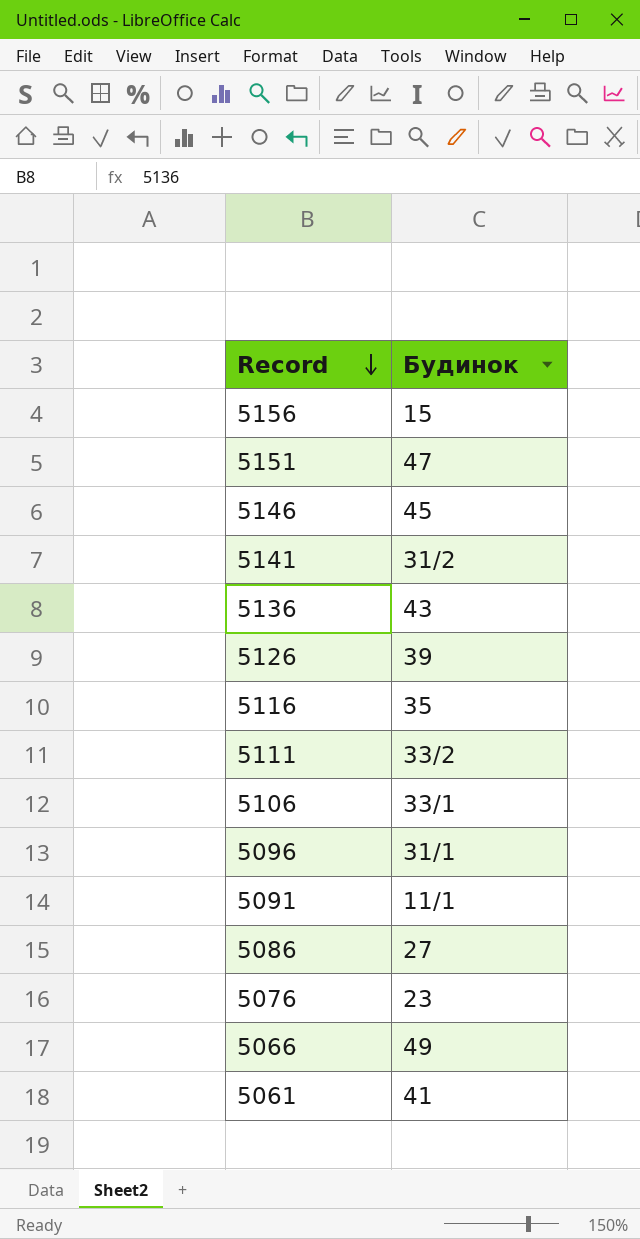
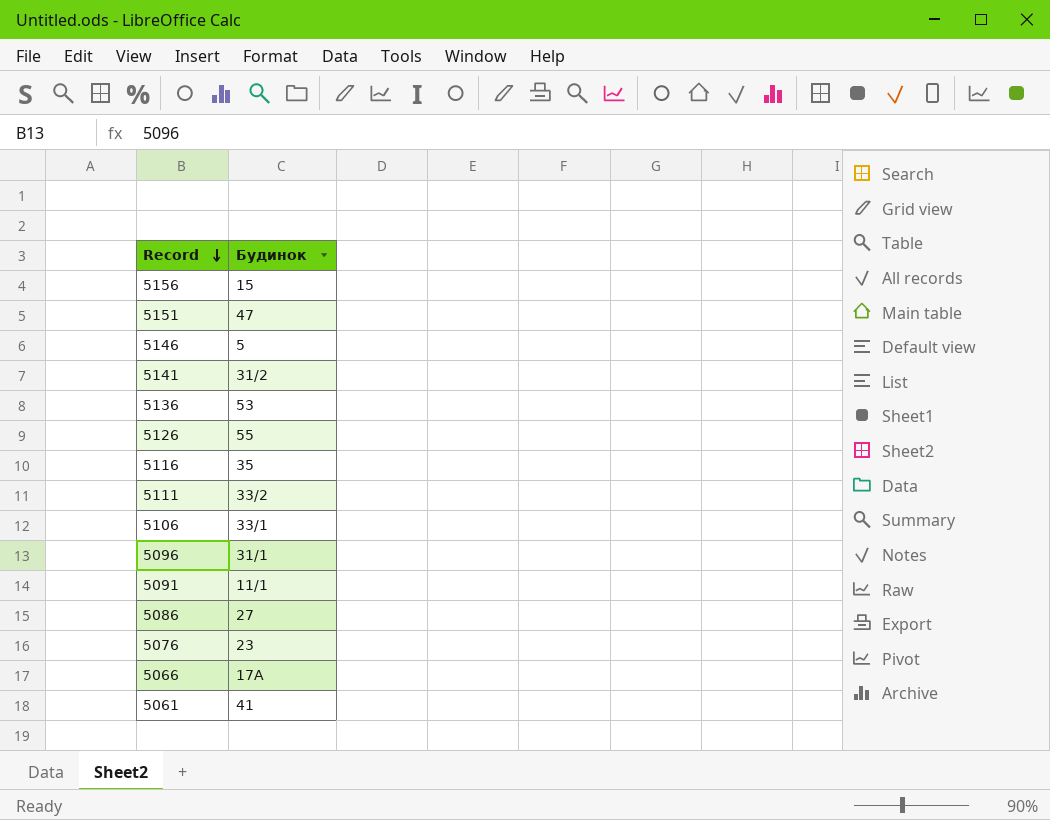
5146 | Будинок: 45 -> 5
5136 | Будинок: 43 -> 53
5126 | Будинок: 39 -> 55
5066 | Будинок: 49 -> 17А

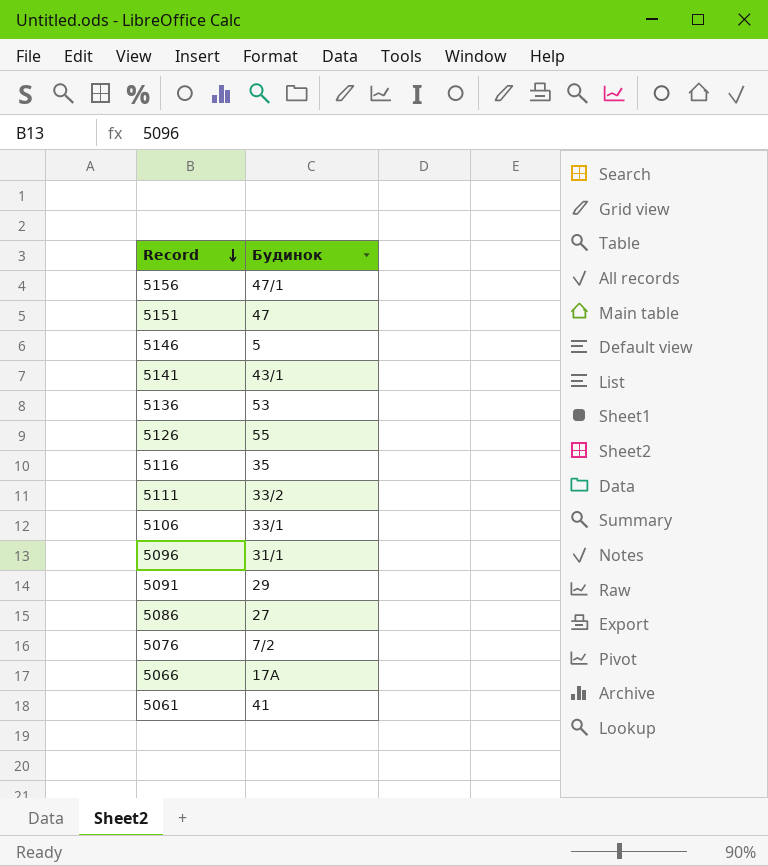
5156 | Будинок: 15 -> 47/1
5141 | Будинок: 31/2 -> 43/1
5091 | Будинок: 11/1 -> 29
5076 | Будинок: 23 -> 7/2

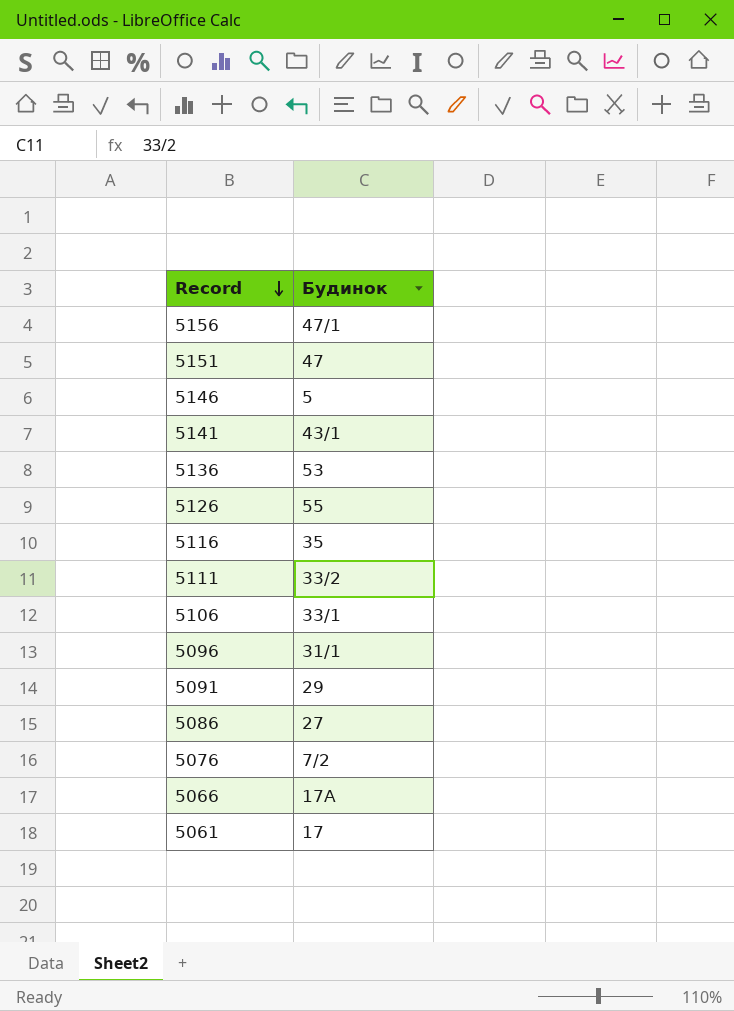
5061 | Будинок: 41 -> 17

